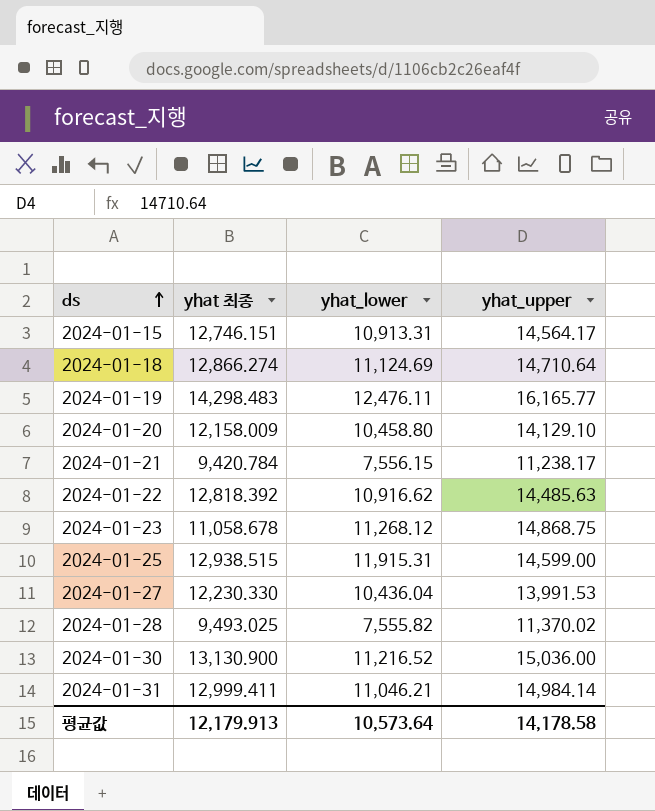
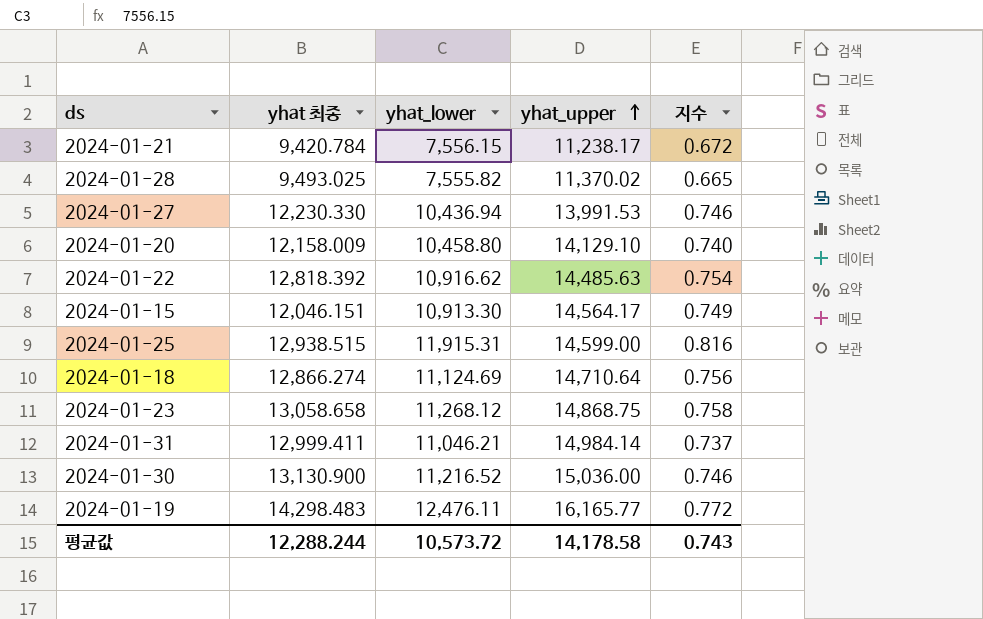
row order: ds ascending -> yhat_upper ascending
column 지수 | formula: none -> [yhat_lower] / [yhat_upper]
2024-01-27 | yhat_lower: 10,436.04 -> 10,436.94
2024-01-15 | yhat 최종: 12,746.151 -> 12,046.151
2024-01-15 | yhat_lower: 10,913.31 -> 10,913.30
2024-01-23 | yhat 최종: 11,058.678 -> 13,058.658
평균값 | yhat 최종: 12,179.913 -> 12,288.244
평균값 | yhat_lower: 10,573.64 -> 10,573.72

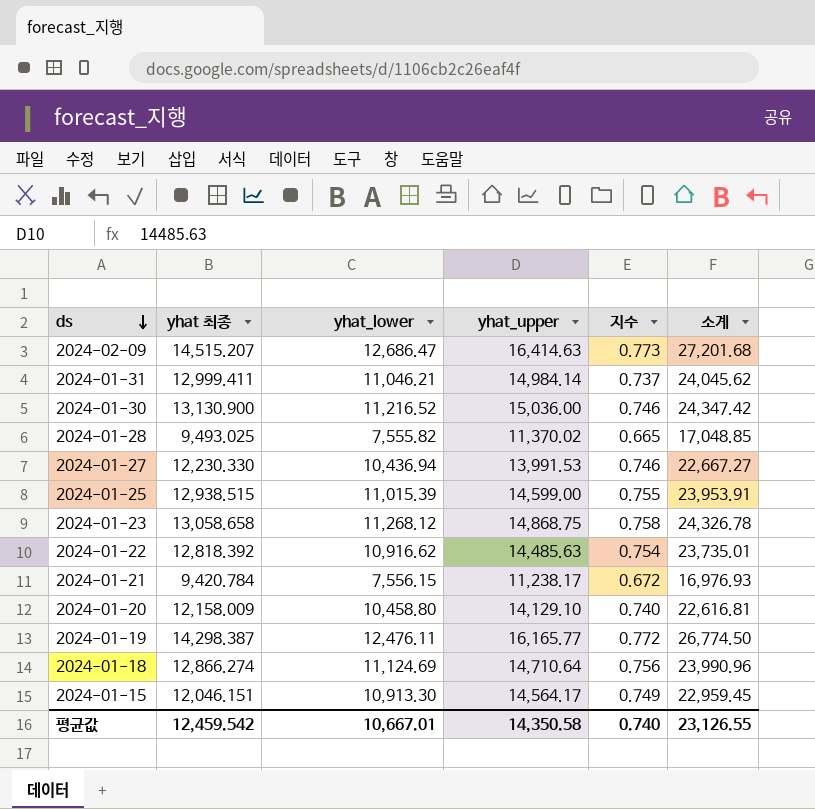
row order: yhat_upper ascending -> ds descending
column 소계 | formula: none -> [yhat 최종] + [yhat_lower]
row 2024-02-09: none -> 14,515.207 | 12,686.47 | 16,414.63 | 0.773 | 27,201.68
2024-01-25 | yhat_lower: 11,915.31 -> 11,015.39
2024-01-25 | 지수: 0.816 -> 0.755
2024-01-19 | yhat 최종: 14,298.483 -> 14,298.387
평균값 | yhat 최종: 12,288.244 -> 12,459.542
평균값 | yhat_lower: 10,573.72 -> 10,667.01
평균값 | yhat_upper: 14,178.58 -> 14,350.58
평균값 | 지수: 0.743 -> 0.740

